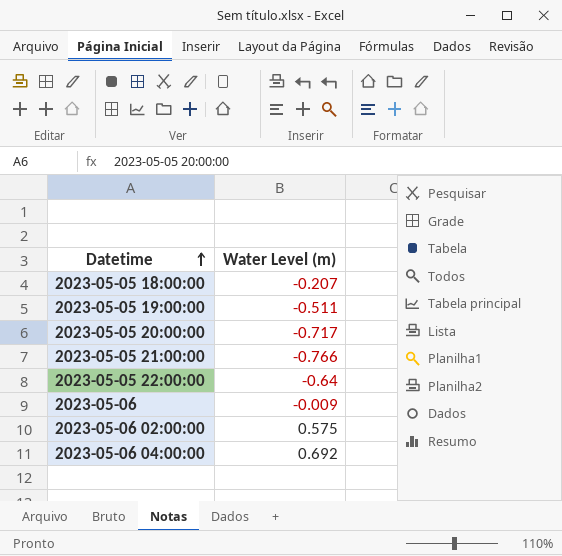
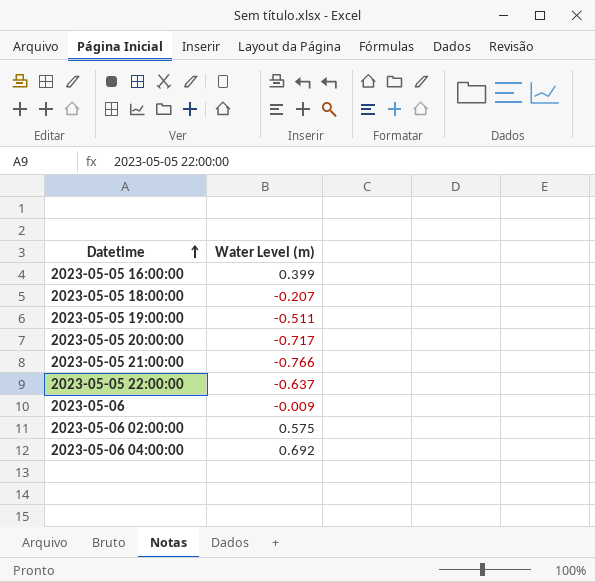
row 2023-05-05 16:00:00: none -> 0.399
2023-05-05 22:00:00 | Water Level (m): -0.64 -> -0.637

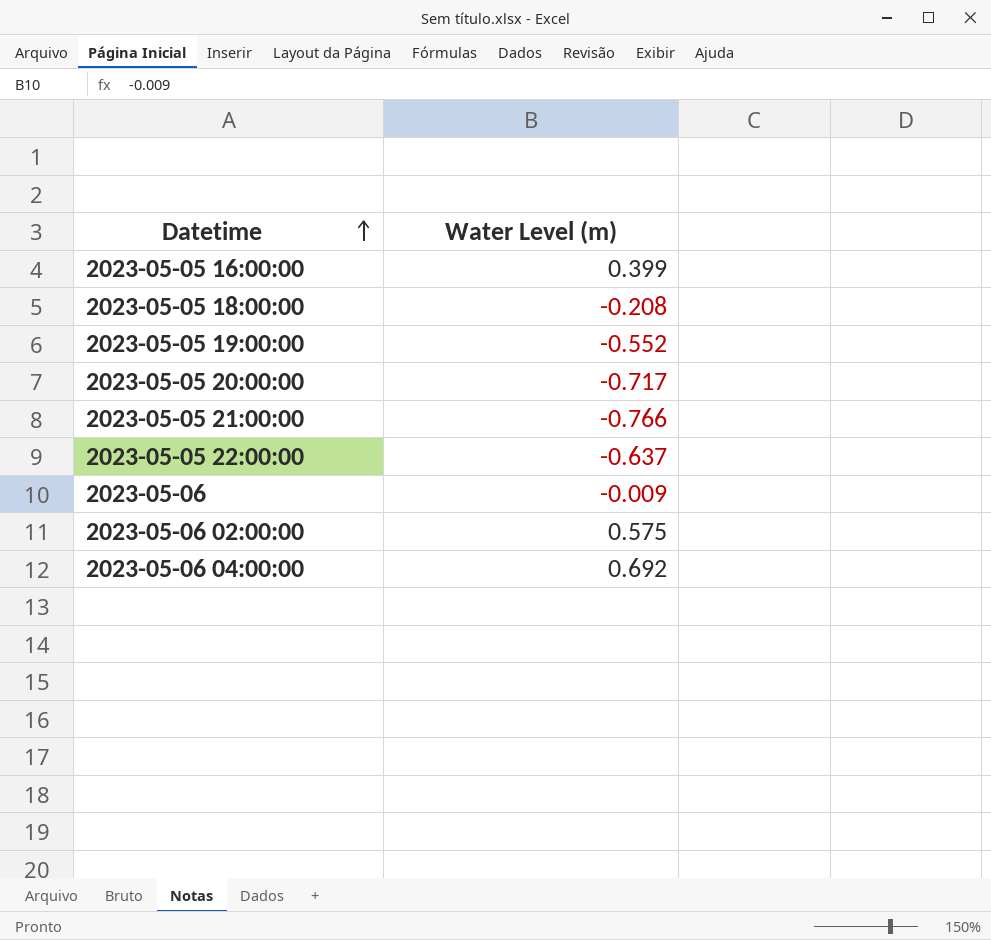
2023-05-05 18:00:00 | Water Level (m): -0.207 -> -0.208
2023-05-05 19:00:00 | Water Level (m): -0.511 -> -0.552

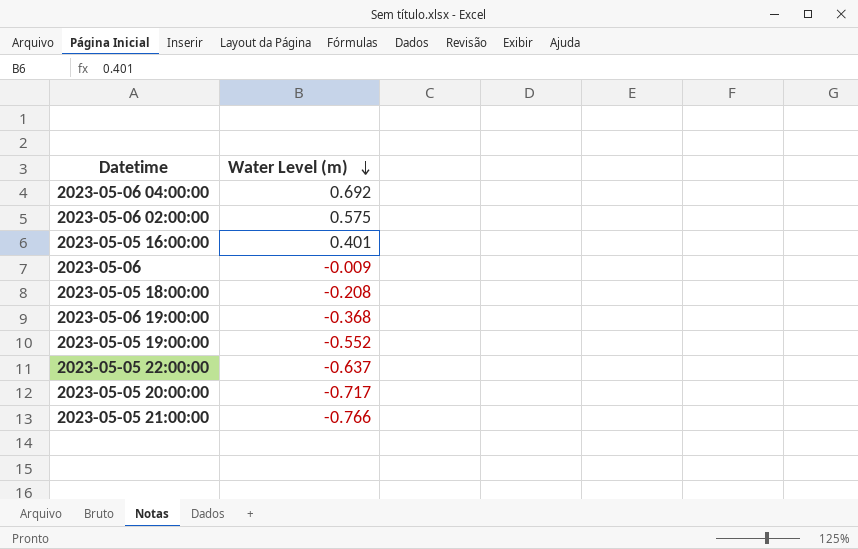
row order: Datetime ascending -> Water Level (m) descending
2023-05-05 16:00:00 | Water Level (m): 0.399 -> 0.401
row 2023-05-06 19:00:00: none -> -0.368

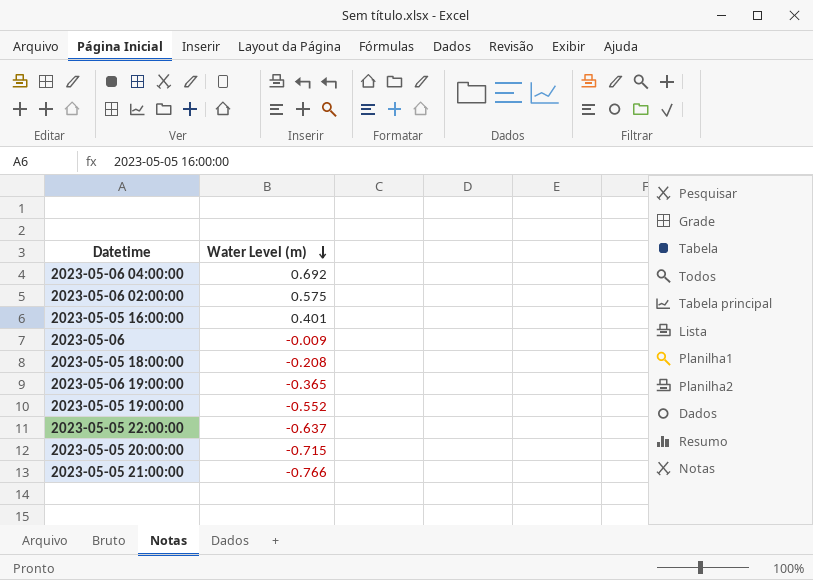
2023-05-06 19:00:00 | Water Level (m): -0.368 -> -0.365
2023-05-05 20:00:00 | Water Level (m): -0.717 -> -0.715

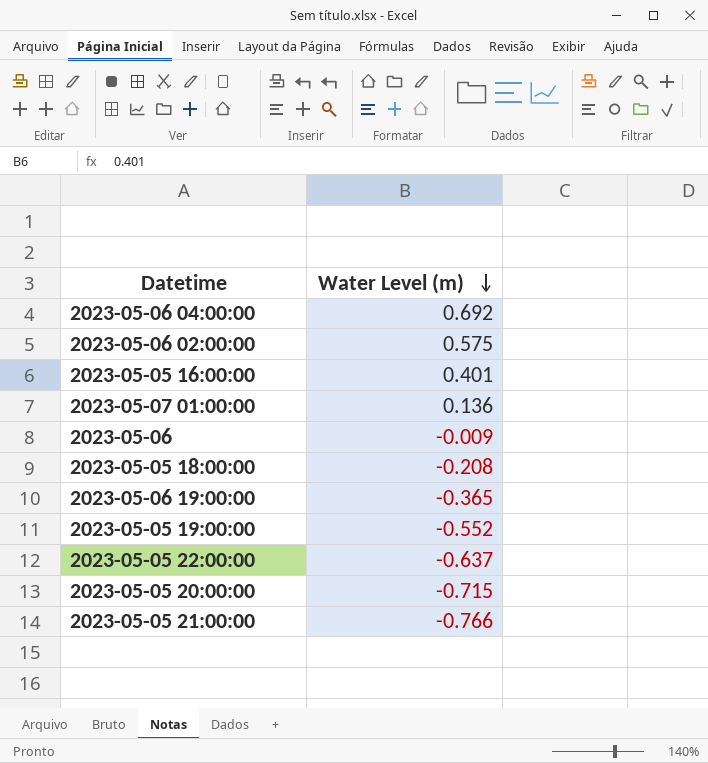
row 2023-05-07 01:00:00: none -> 0.136

